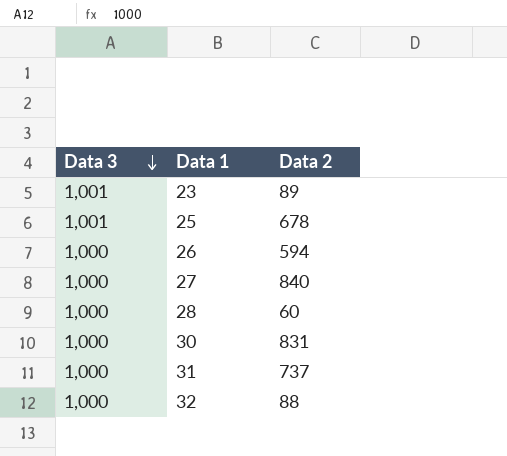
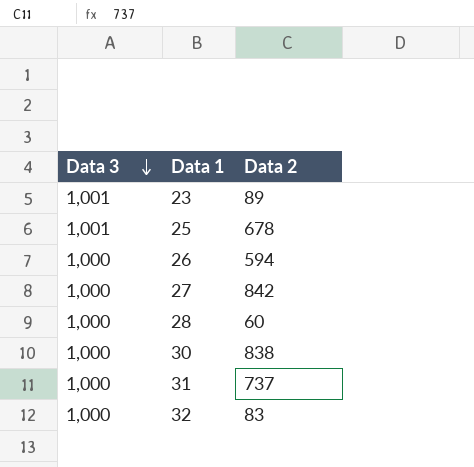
27 | Data 2: 840 -> 842
30 | Data 2: 831 -> 838
32 | Data 2: 88 -> 83

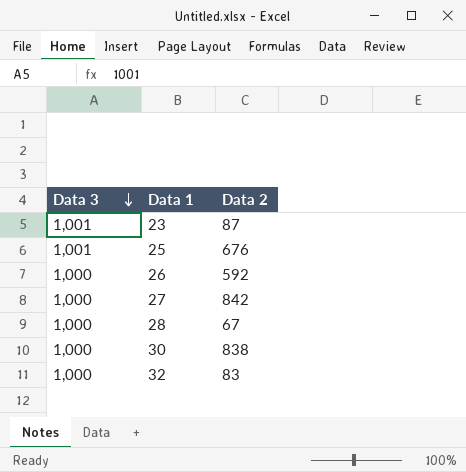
row 31: 1,000 | 737 -> none
23 | Data 2: 89 -> 87
25 | Data 2: 678 -> 676
26 | Data 2: 594 -> 592
28 | Data 2: 60 -> 67

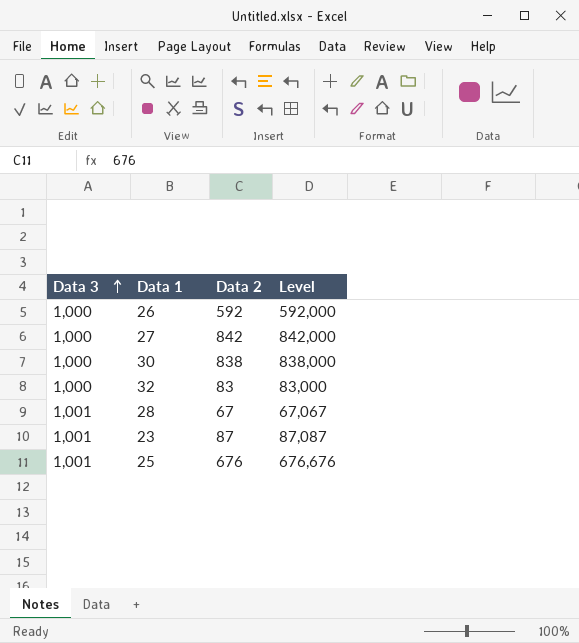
row order: Data 3 descending -> Data 3 ascending
column Level | formula: none -> [Data 3] * [Data 2]
28 | Data 3: 1,000 -> 1,001

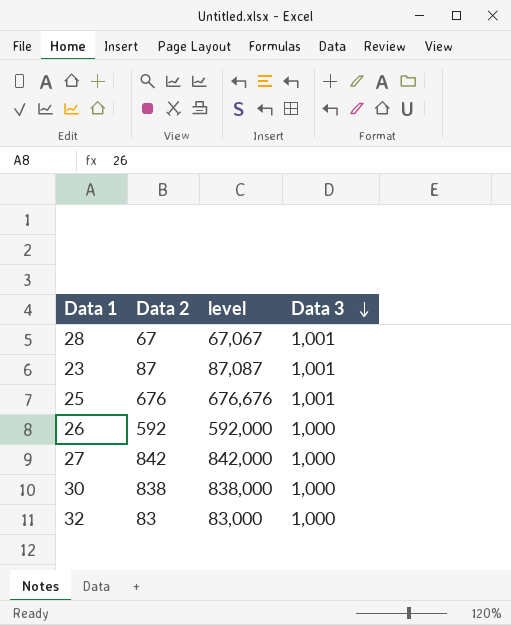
row order: Data 3 ascending -> Data 3 descending
column name: Level -> level
column Data 3 | position: 1 -> 4

